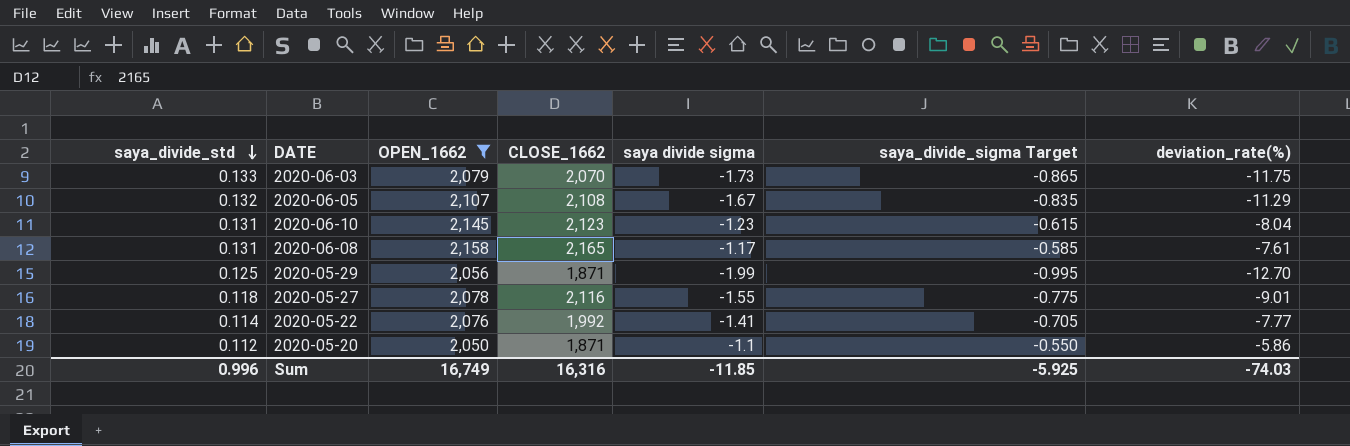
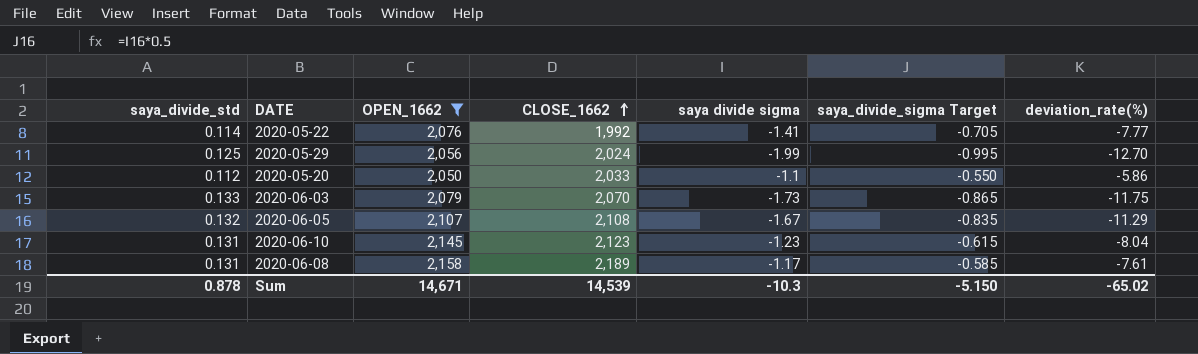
row order: saya_divide_std descending -> CLOSE_1662 ascending
row 2020-05-27: 0.118 | 2,078 | 2,116 | -1.55 | -0.775 | -9.01 -> none
2020-05-29 | CLOSE_1662: 1,871 -> 2,024
2020-05-20 | CLOSE_1662: 1,871 -> 2,033
2020-06-08 | CLOSE_1662: 2,165 -> 2,189
Sum | saya_divide_std: 0.996 -> 0.878
Sum | OPEN_1662: 16,749 -> 14,671
Sum | CLOSE_1662: 16,316 -> 14,539
Sum | saya divide sigma: -11.85 -> -10.3
Sum | saya_divide_sigma Target: -5.925 -> -5.150
Sum | deviation_rate(%): -74.03 -> -65.02

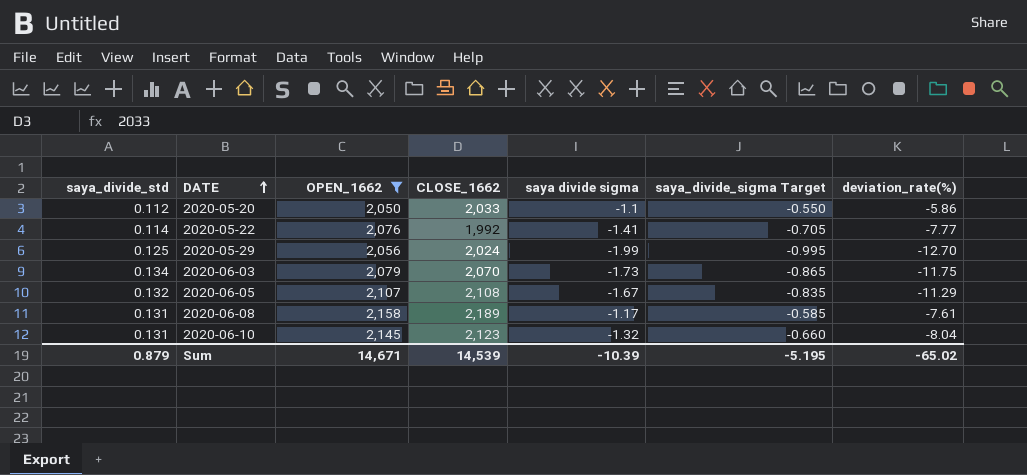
row order: CLOSE_1662 ascending -> DATE ascending
2020-06-03 | saya_divide_std: 0.133 -> 0.134
2020-06-10 | saya divide sigma: -1.23 -> -1.32
2020-06-10 | saya_divide_sigma Target: -0.615 -> -0.660
Sum | saya_divide_std: 0.878 -> 0.879
Sum | saya divide sigma: -10.3 -> -10.39
Sum | saya_divide_sigma Target: -5.150 -> -5.195

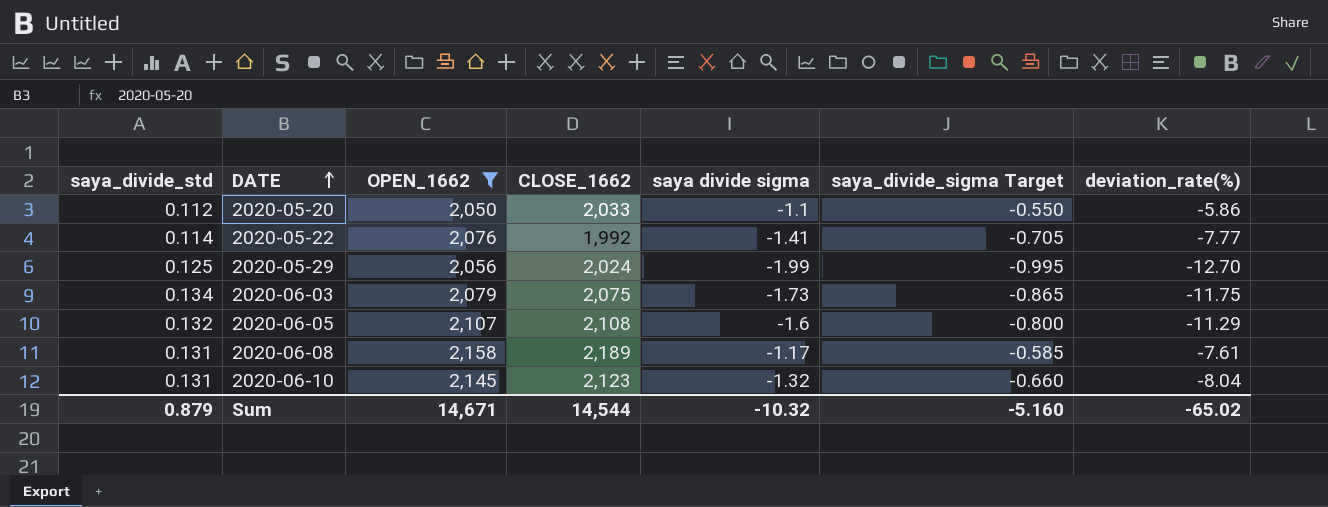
2020-06-03 | CLOSE_1662: 2,070 -> 2,075
2020-06-05 | saya divide sigma: -1.67 -> -1.6
2020-06-05 | saya_divide_sigma Target: -0.835 -> -0.800
Sum | CLOSE_1662: 14,539 -> 14,544
Sum | saya divide sigma: -10.39 -> -10.32
Sum | saya_divide_sigma Target: -5.195 -> -5.160

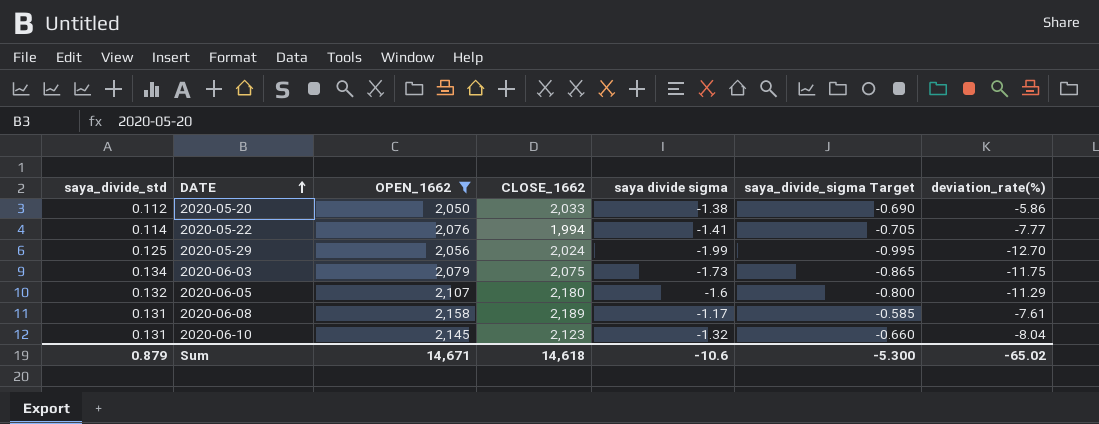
2020-05-20 | saya divide sigma: -1.1 -> -1.38
2020-05-20 | saya_divide_sigma Target: -0.550 -> -0.690
2020-05-22 | CLOSE_1662: 1,992 -> 1,994
2020-06-05 | CLOSE_1662: 2,108 -> 2,180
Sum | CLOSE_1662: 14,544 -> 14,618
Sum | saya divide sigma: -10.32 -> -10.6
Sum | saya_divide_sigma Target: -5.160 -> -5.300

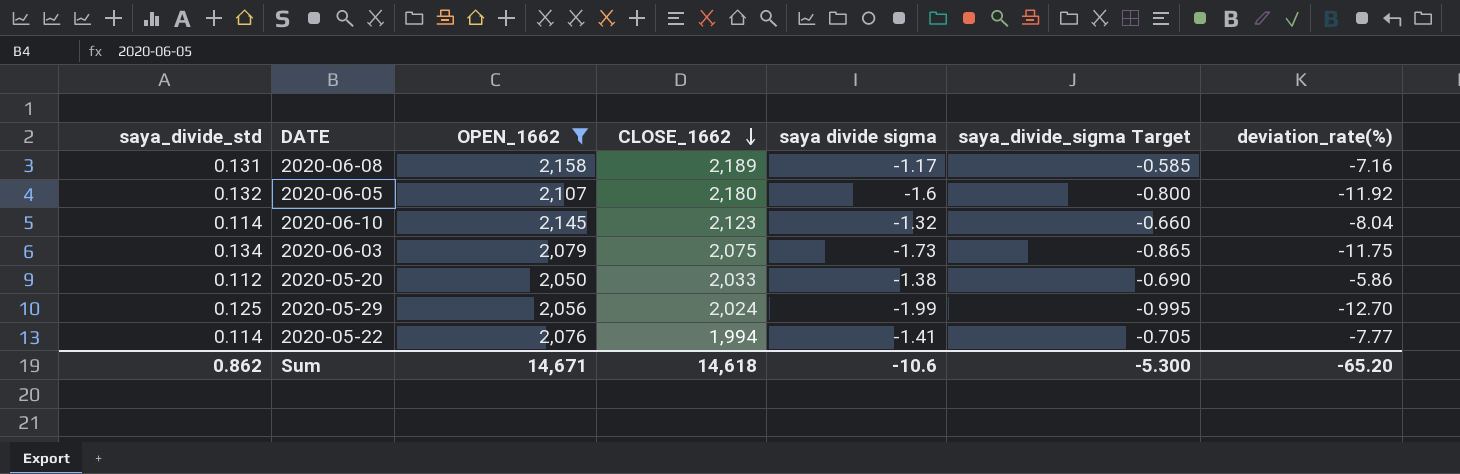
row order: DATE ascending -> CLOSE_1662 descending
2020-06-08 | deviation_rate(%): -7.61 -> -7.16
2020-06-05 | deviation_rate(%): -11.29 -> -11.92
2020-06-10 | saya_divide_std: 0.131 -> 0.114
Sum | saya_divide_std: 0.879 -> 0.862
Sum | deviation_rate(%): -65.02 -> -65.20

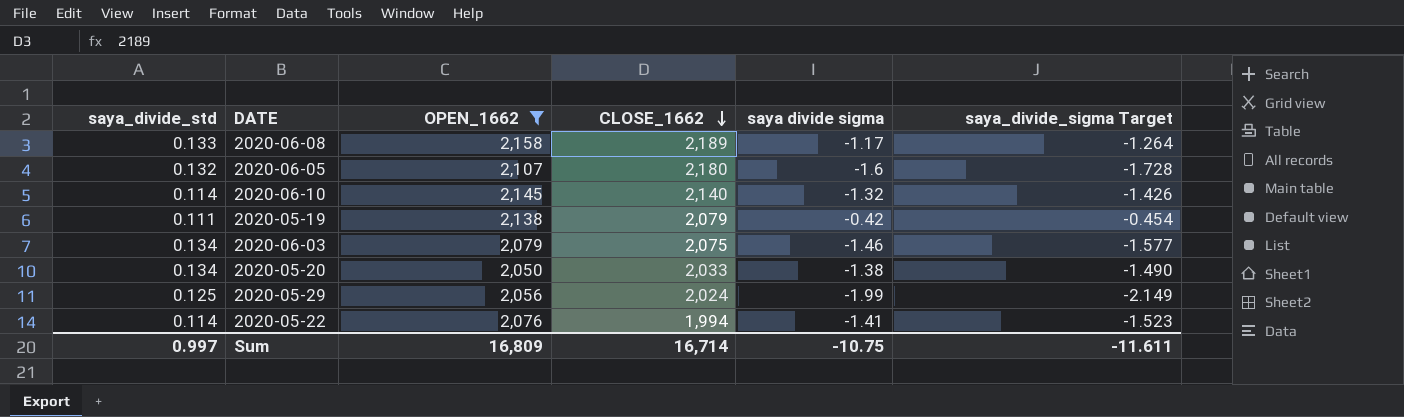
column deviation_rate(%) | position: 7 -> none
column saya_divide_sigma Target | formula: [saya divide sigma] * 0.5 -> [saya divide sigma] * 1.08
2020-06-08 | saya_divide_std: 0.131 -> 0.133
2020-06-10 | CLOSE_1662: 2,123 -> 2,140
row 2020-05-19: none -> 0.111 | 2,138 | 2,079 | -0.42 | -0.454
2020-06-03 | saya divide sigma: -1.73 -> -1.46
2020-05-20 | saya_divide_std: 0.112 -> 0.134
Sum | saya_divide_std: 0.862 -> 0.997
Sum | OPEN_1662: 14,671 -> 16,809
Sum | CLOSE_1662: 14,618 -> 16,714
Sum | saya divide sigma: -10.6 -> -10.75
Sum | saya_divide_sigma Target: -5.300 -> -11.611

